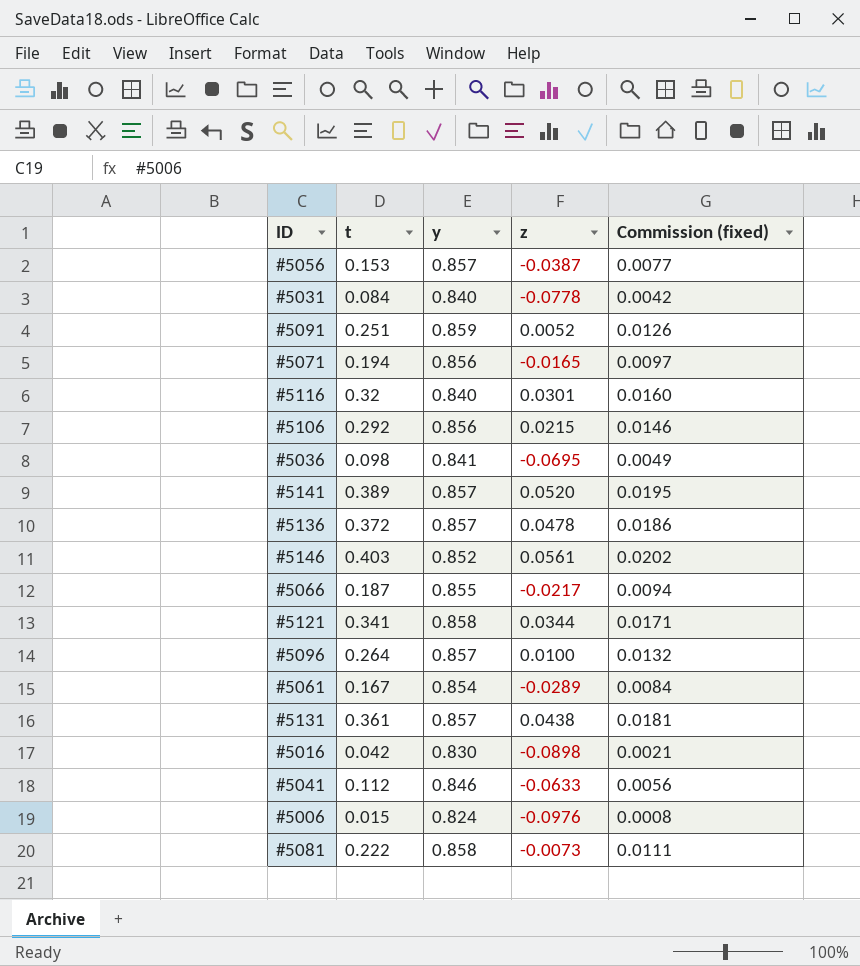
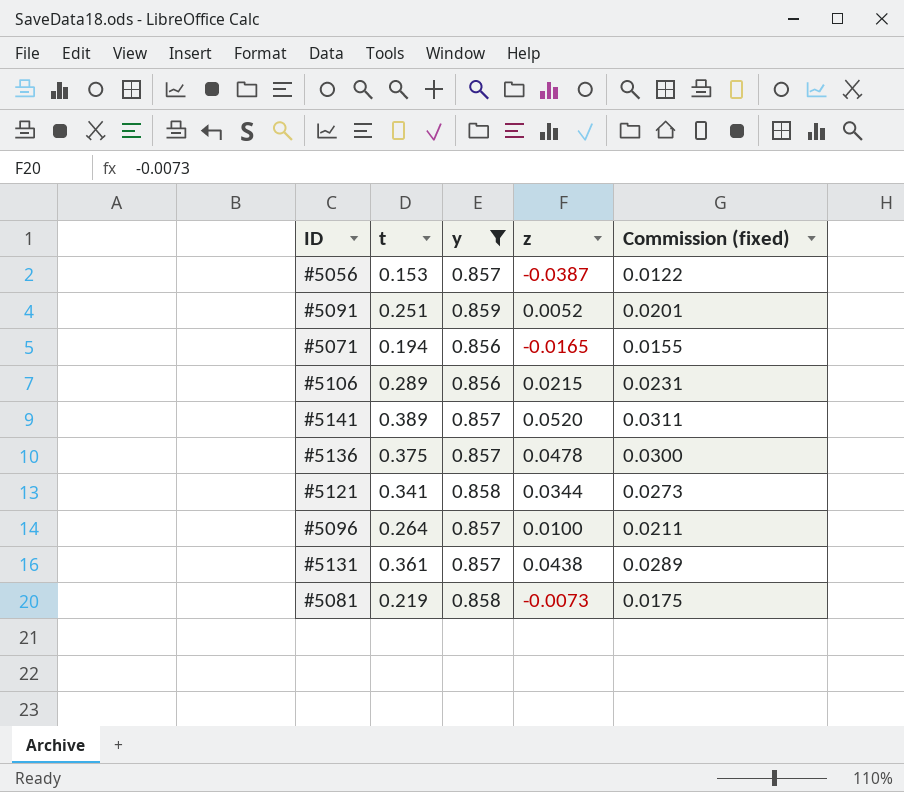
filter: none -> y >= 0.856
column Commission (fixed) | formula: [t] * 0.05 -> [t] * 0.08
#5106 | t: 0.292 -> 0.289
#5136 | t: 0.372 -> 0.375
#5081 | t: 0.222 -> 0.219

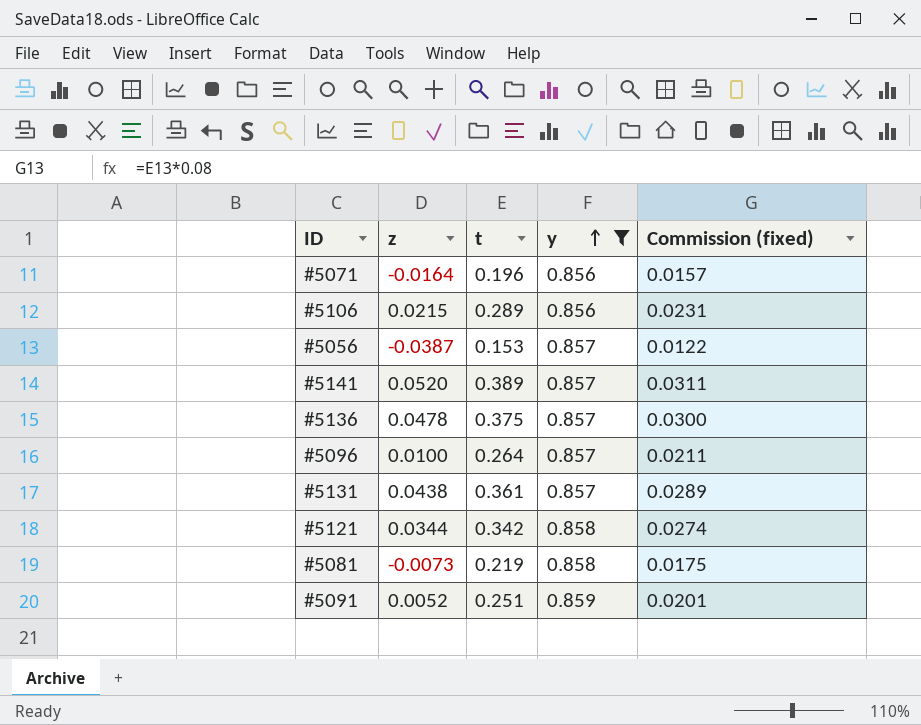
row order: none -> y ascending
column z | position: 4 -> 2
#5071 | z: -0.0165 -> -0.0164
#5071 | t: 0.194 -> 0.196
#5071 | Commission (fixed): 0.0155 -> 0.0157
#5121 | t: 0.341 -> 0.342
#5121 | Commission (fixed): 0.0273 -> 0.0274

